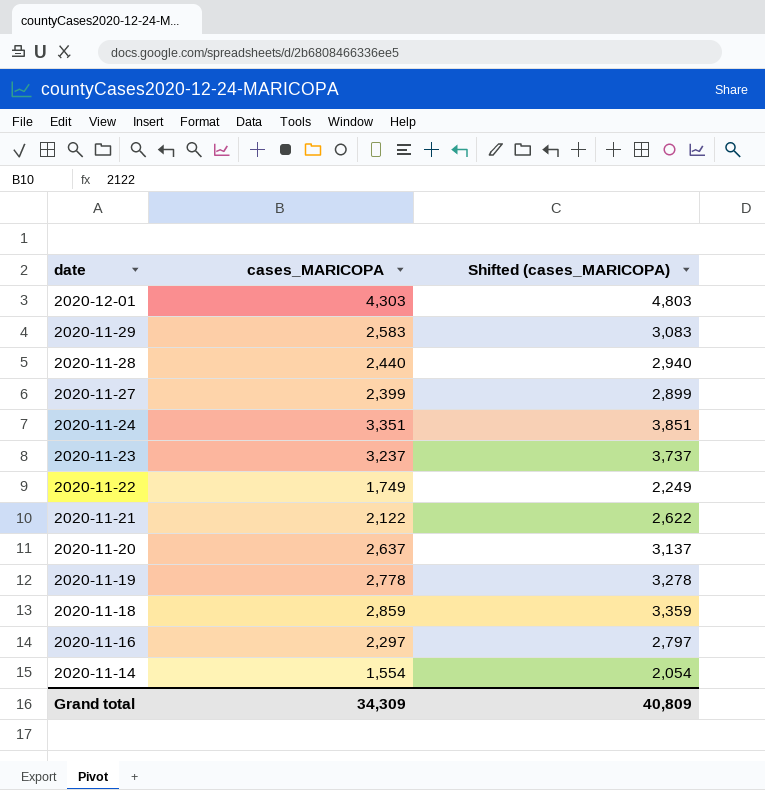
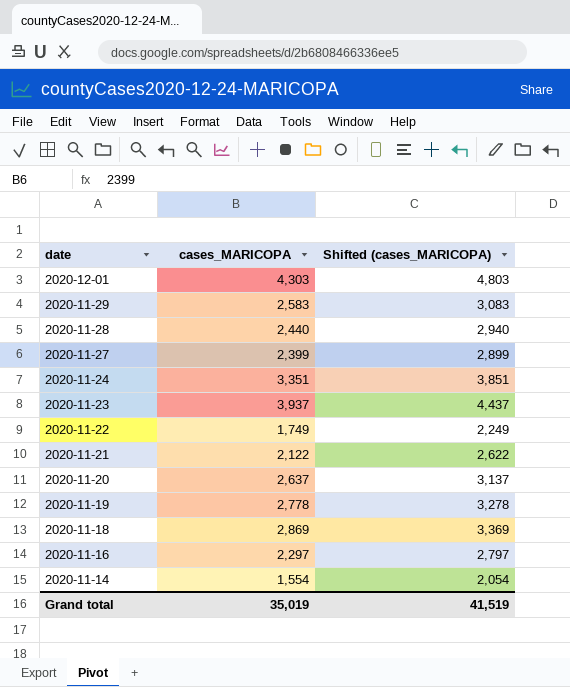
2020-11-23 | cases_MARICOPA: 3,237 -> 3,937
2020-11-23 | Shifted (cases_MARICOPA): 3,737 -> 4,437
2020-11-18 | cases_MARICOPA: 2,859 -> 2,869
2020-11-18 | Shifted (cases_MARICOPA): 3,359 -> 3,369
Grand total | cases_MARICOPA: 34,309 -> 35,019
Grand total | Shifted (cases_MARICOPA): 40,809 -> 41,519

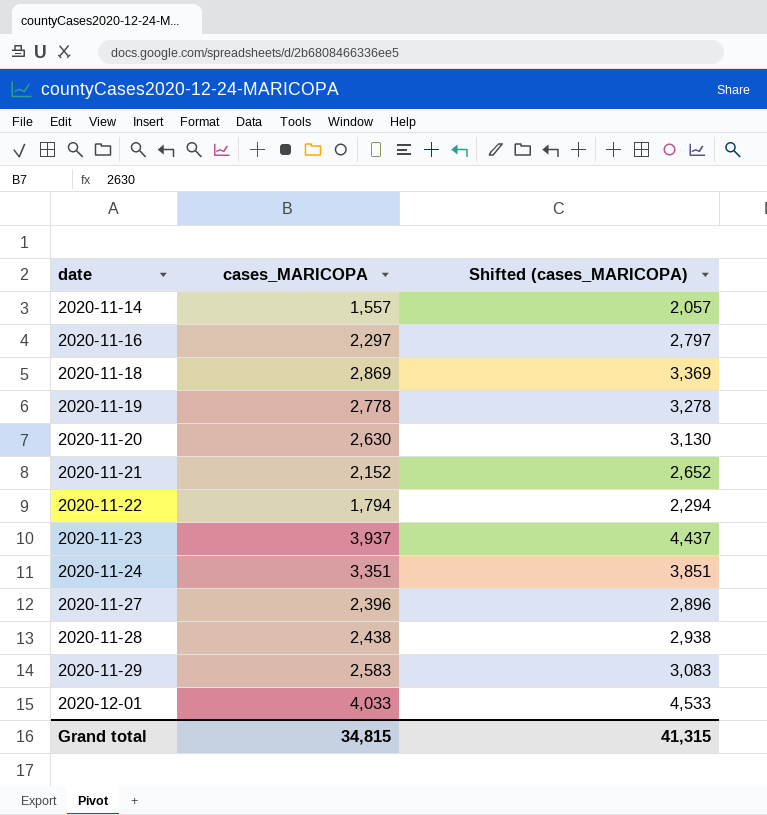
row order: date descending -> date ascending
2020-11-14 | cases_MARICOPA: 1,554 -> 1,557
2020-11-14 | Shifted (cases_MARICOPA): 2,054 -> 2,057
2020-11-20 | cases_MARICOPA: 2,637 -> 2,630
2020-11-20 | Shifted (cases_MARICOPA): 3,137 -> 3,130
2020-11-21 | cases_MARICOPA: 2,122 -> 2,152
2020-11-21 | Shifted (cases_MARICOPA): 2,622 -> 2,652
2020-11-22 | cases_MARICOPA: 1,749 -> 1,794
2020-11-22 | Shifted (cases_MARICOPA): 2,249 -> 2,294
2020-11-27 | cases_MARICOPA: 2,399 -> 2,396
2020-11-27 | Shifted (cases_MARICOPA): 2,899 -> 2,896
2020-11-28 | cases_MARICOPA: 2,440 -> 2,438
2020-11-28 | Shifted (cases_MARICOPA): 2,940 -> 2,938
2020-12-01 | cases_MARICOPA: 4,303 -> 4,033
2020-12-01 | Shifted (cases_MARICOPA): 4,803 -> 4,533
Grand total | cases_MARICOPA: 35,019 -> 34,815
Grand total | Shifted (cases_MARICOPA): 41,519 -> 41,315

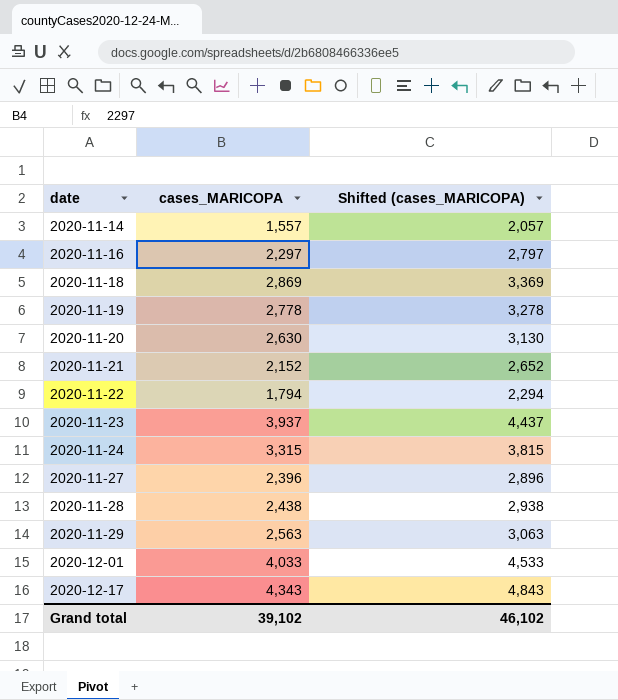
2020-11-24 | cases_MARICOPA: 3,351 -> 3,315
2020-11-24 | Shifted (cases_MARICOPA): 3,851 -> 3,815
2020-11-29 | cases_MARICOPA: 2,583 -> 2,563
2020-11-29 | Shifted (cases_MARICOPA): 3,083 -> 3,063
row 2020-12-17: none -> 4,343 | 4,843
Grand total | cases_MARICOPA: 34,815 -> 39,102
Grand total | Shifted (cases_MARICOPA): 41,315 -> 46,102

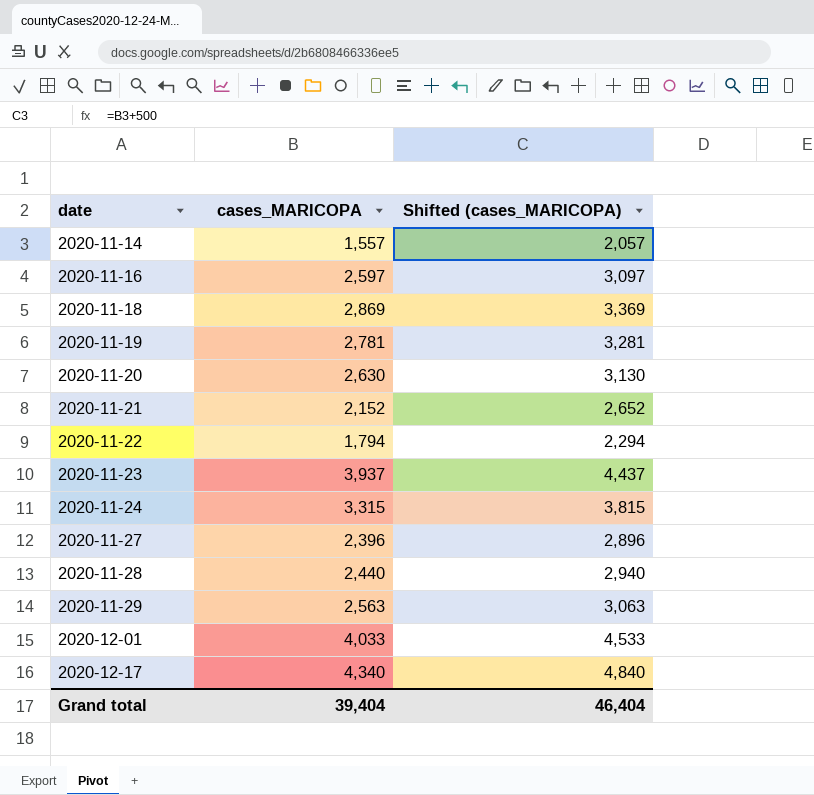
2020-11-16 | cases_MARICOPA: 2,297 -> 2,597
2020-11-16 | Shifted (cases_MARICOPA): 2,797 -> 3,097
2020-11-19 | cases_MARICOPA: 2,778 -> 2,781
2020-11-19 | Shifted (cases_MARICOPA): 3,278 -> 3,281
2020-11-28 | cases_MARICOPA: 2,438 -> 2,440
2020-11-28 | Shifted (cases_MARICOPA): 2,938 -> 2,940
2020-12-17 | cases_MARICOPA: 4,343 -> 4,340
2020-12-17 | Shifted (cases_MARICOPA): 4,843 -> 4,840
Grand total | cases_MARICOPA: 39,102 -> 39,404
Grand total | Shifted (cases_MARICOPA): 46,102 -> 46,404

